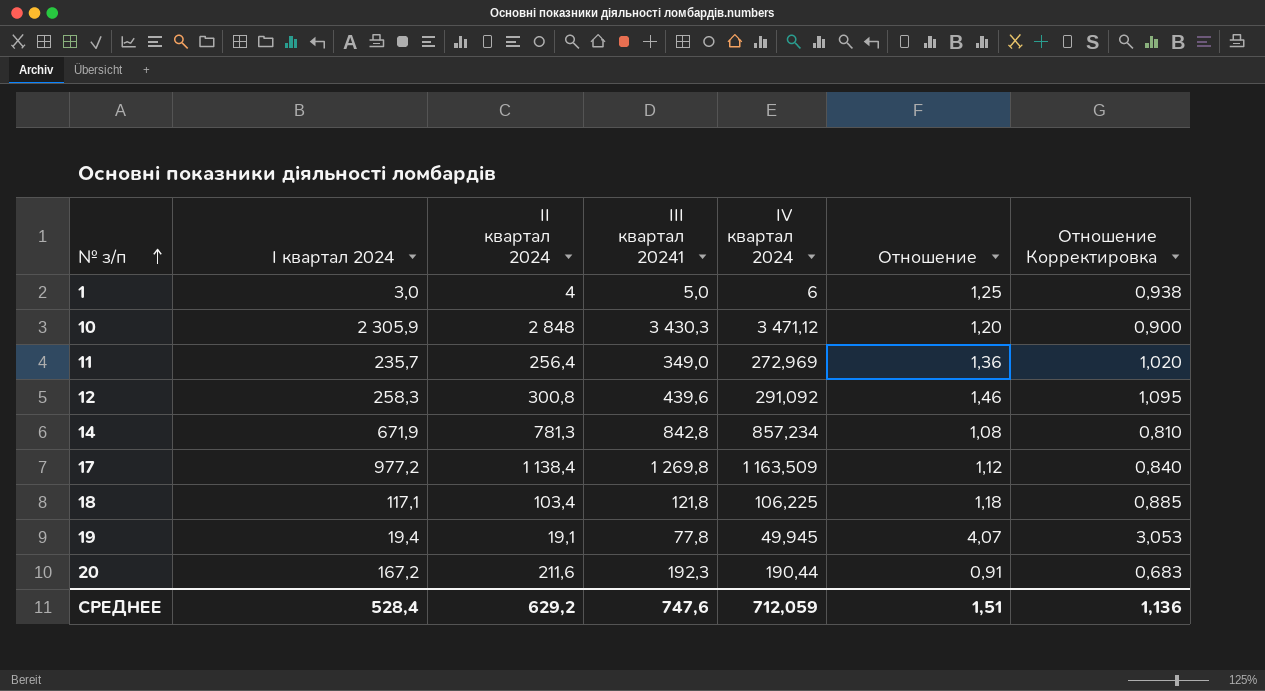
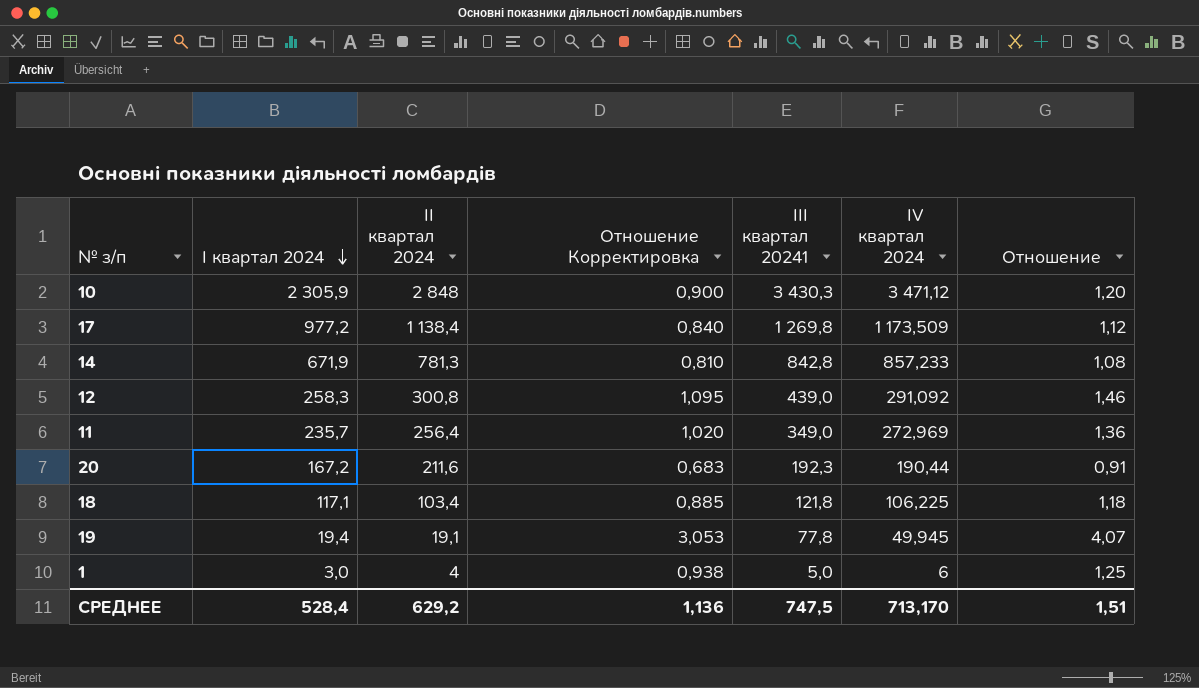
row order: № з/п ascending -> І квартал 2024 descending
column Отношение Корректировка | position: 7 -> 4
17 | ІV квартал 2024: 1 163,509 -> 1 173,509
14 | ІV квартал 2024: 857,234 -> 857,233
12 | ІІІ квартал 20241: 439,6 -> 439,0
СРЕДНЕЕ | ІІІ квартал 20241: 747,6 -> 747,5
СРЕДНЕЕ | ІV квартал 2024: 712,059 -> 713,170

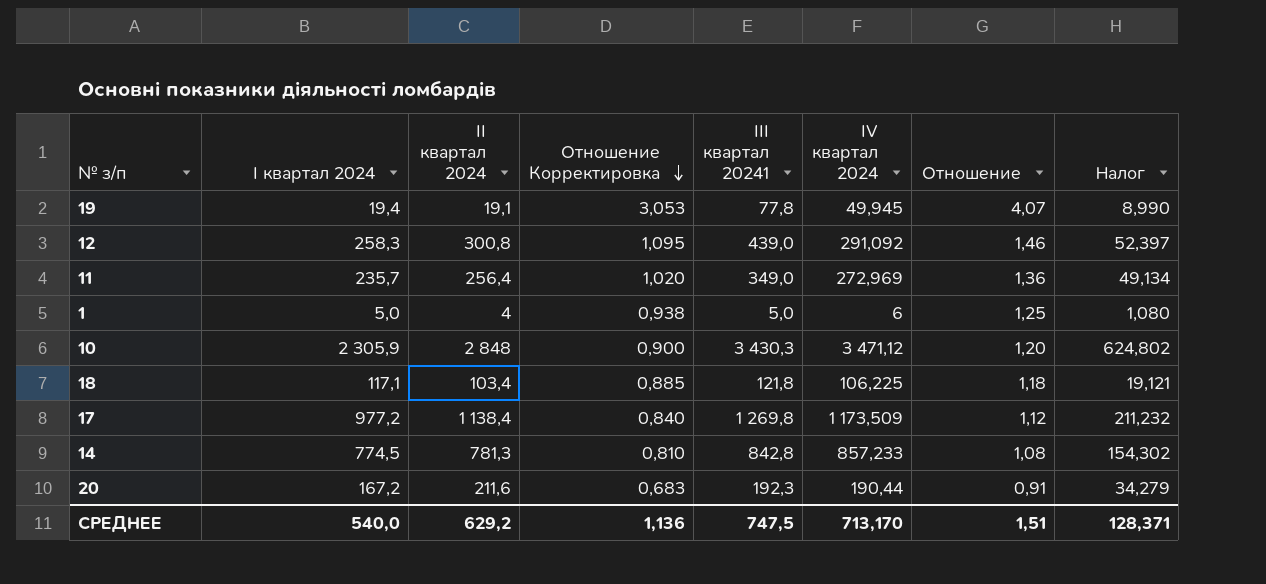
row order: І квартал 2024 descending -> Отношение Корректировка descending
column Налог | formula: none -> [ІV квартал 2024] * 0,18
1 | І квартал 2024: 3,0 -> 5,0
14 | І квартал 2024: 671,9 -> 774,5
СРЕДНЕЕ | І квартал 2024: 528,4 -> 540,0

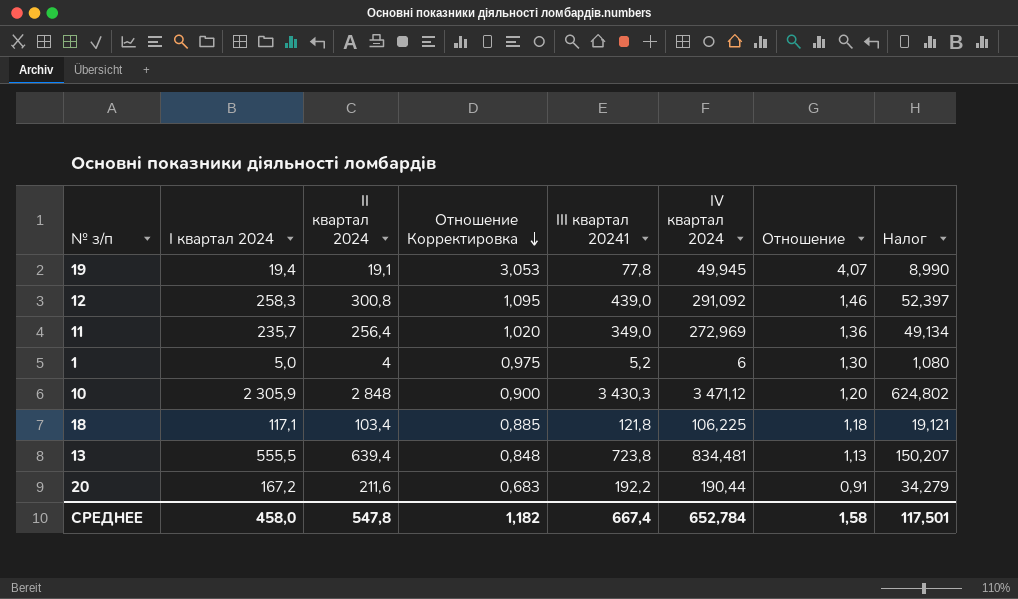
row 17: 977,2 | 1 138,4 | 0,840 | 1 269,8 | 1 173,509 | 1,12 | 211,232 -> none
row 14: 774,5 | 781,3 | 0,810 | 842,8 | 857,233 | 1,08 | 154,302 -> none
1 | Отношение Корректировка: 0,938 -> 0,975
1 | ІІІ квартал 20241: 5,0 -> 5,2
1 | Отношение: 1,25 -> 1,30
row 13: none -> 555,5 | 639,4 | 0,848 | 723,8 | 834,481 | 1,13 | 150,207
20 | ІІІ квартал 20241: 192,3 -> 192,2
СРЕДНЕЕ | І квартал 2024: 540,0 -> 458,0
СРЕДНЕЕ | ІІ квартал 2024: 629,2 -> 547,8
СРЕДНЕЕ | Отношение Корректировка: 1,136 -> 1,182
СРЕДНЕЕ | ІІІ квартал 20241: 747,5 -> 667,4
СРЕДНЕЕ | ІV квартал 2024: 713,170 -> 652,784
СРЕДНЕЕ | Отношение: 1,51 -> 1,58
СРЕДНЕЕ | Налог: 128,371 -> 117,501

